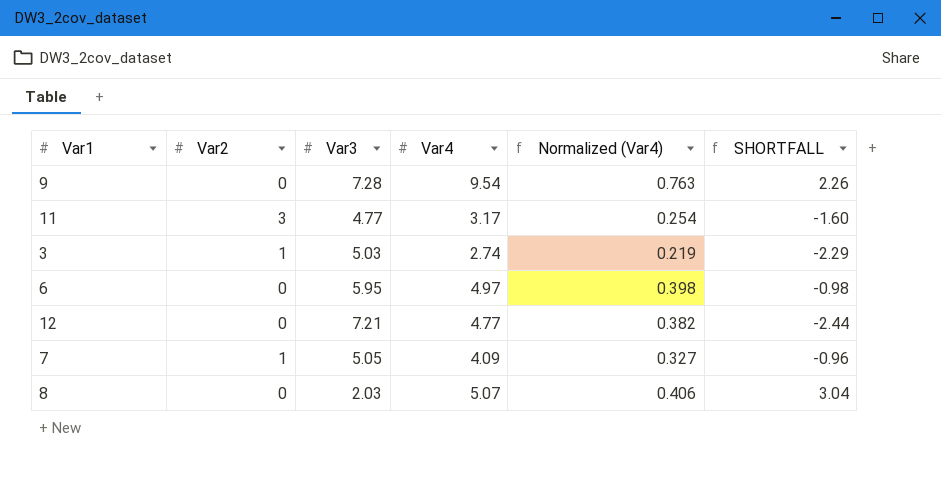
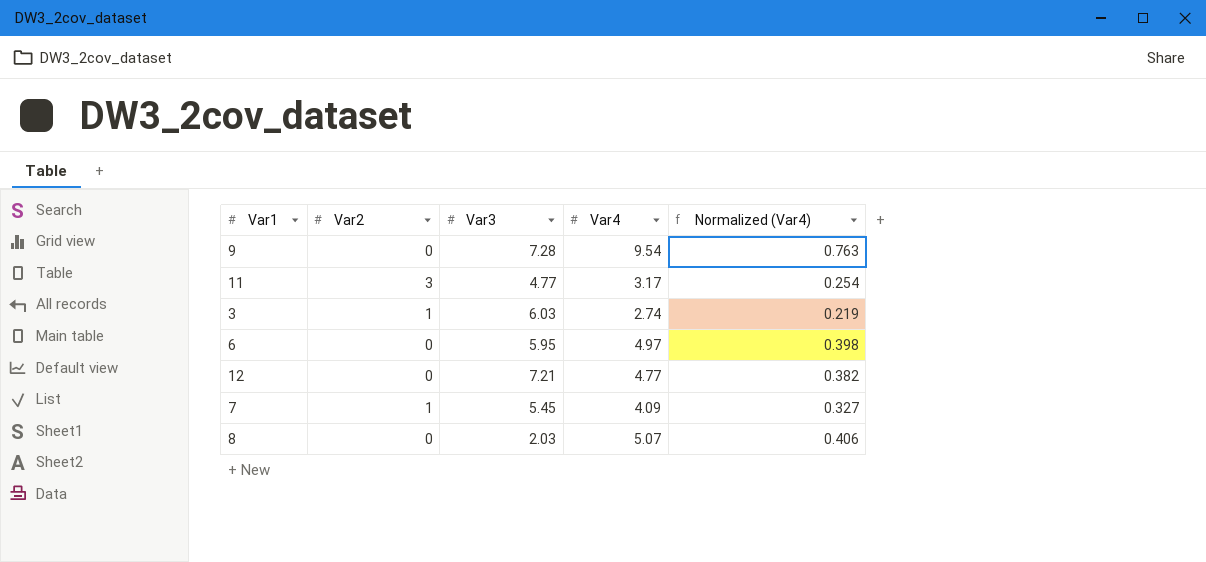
column SHORTFALL | formula: [Var4] - [Var3] -> none
3 | Var3: 5.03 -> 6.03
7 | Var3: 5.05 -> 5.45

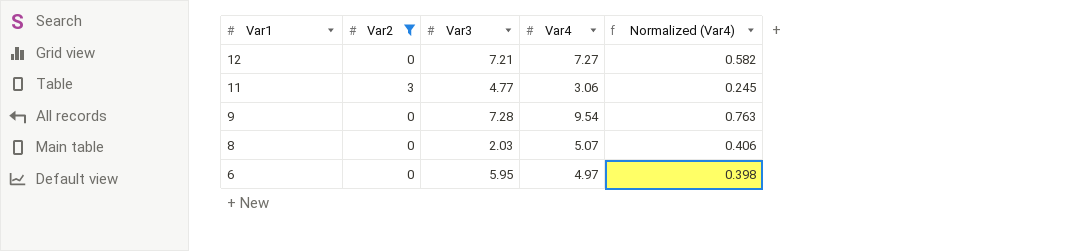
filter: none -> Var2 != 1
row order: none -> Var1 descending
12 | Var4: 4.77 -> 7.27
12 | Normalized (Var4): 0.382 -> 0.582
11 | Var4: 3.17 -> 3.06
11 | Normalized (Var4): 0.254 -> 0.245

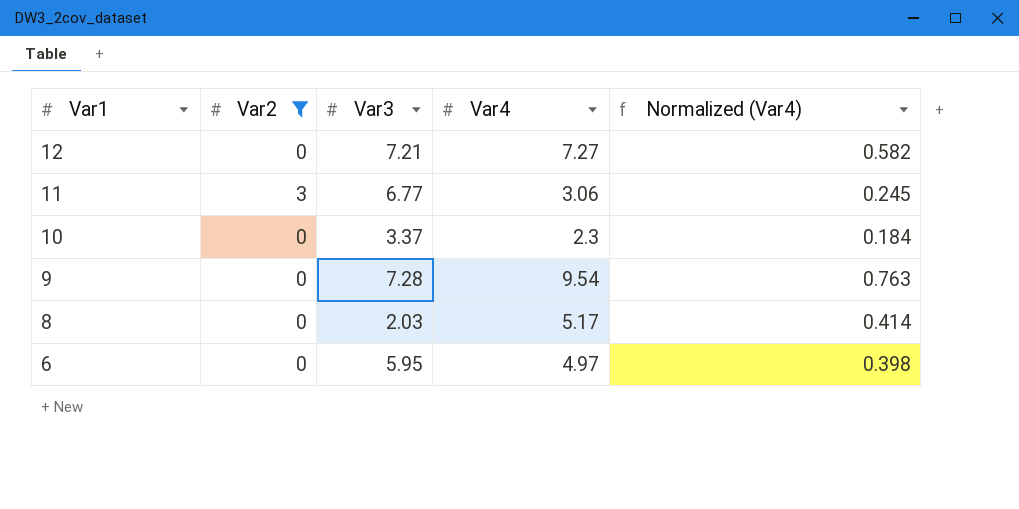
11 | Var3: 4.77 -> 6.77
row 10: none -> 0 | 3.37 | 2.3 | 0.184
8 | Var4: 5.07 -> 5.17
8 | Normalized (Var4): 0.406 -> 0.414

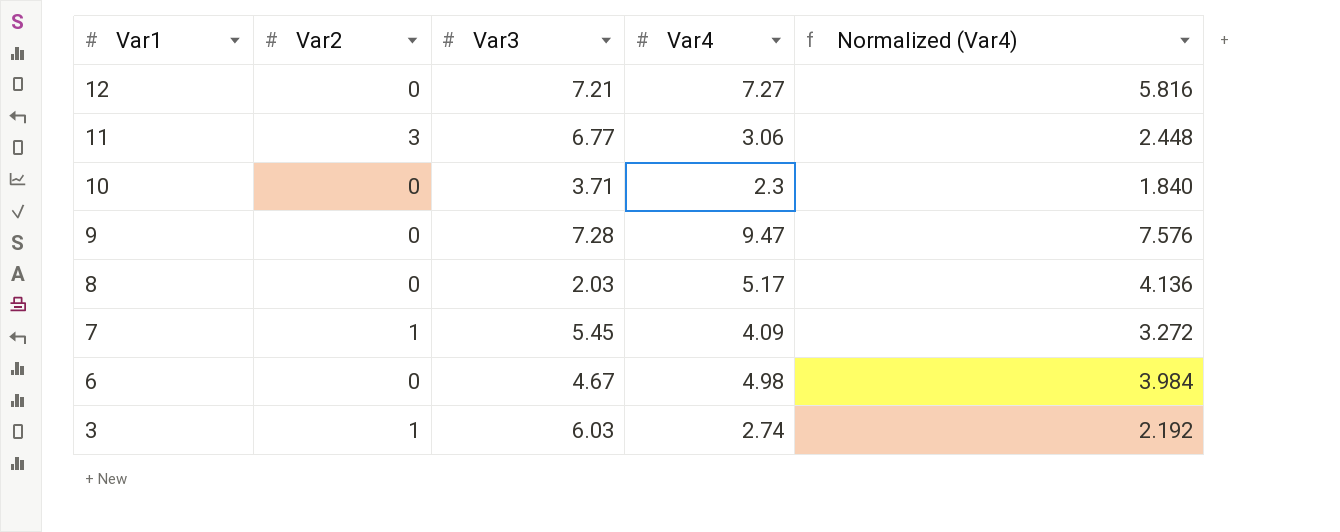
filter: Var2 != 1 -> none
column Normalized (Var4) | formula: [Var4] * 0.08 -> [Var4] * 0.8
10 | Var3: 3.37 -> 3.71
9 | Var4: 9.54 -> 9.47
6 | Var3: 5.95 -> 4.67
6 | Var4: 4.97 -> 4.98

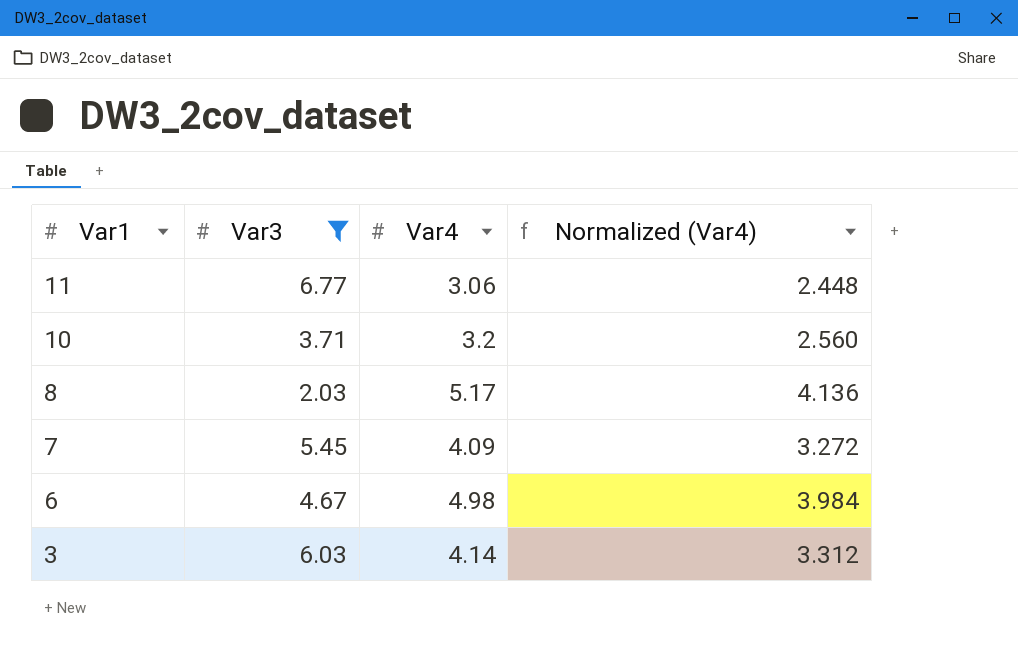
filter: none -> Var3 <= 6.77
column Var2 | position: 2 -> none
10 | Var4: 2.3 -> 3.2
10 | Normalized (Var4): 1.840 -> 2.560
3 | Var4: 2.74 -> 4.14
3 | Normalized (Var4): 2.192 -> 3.312

